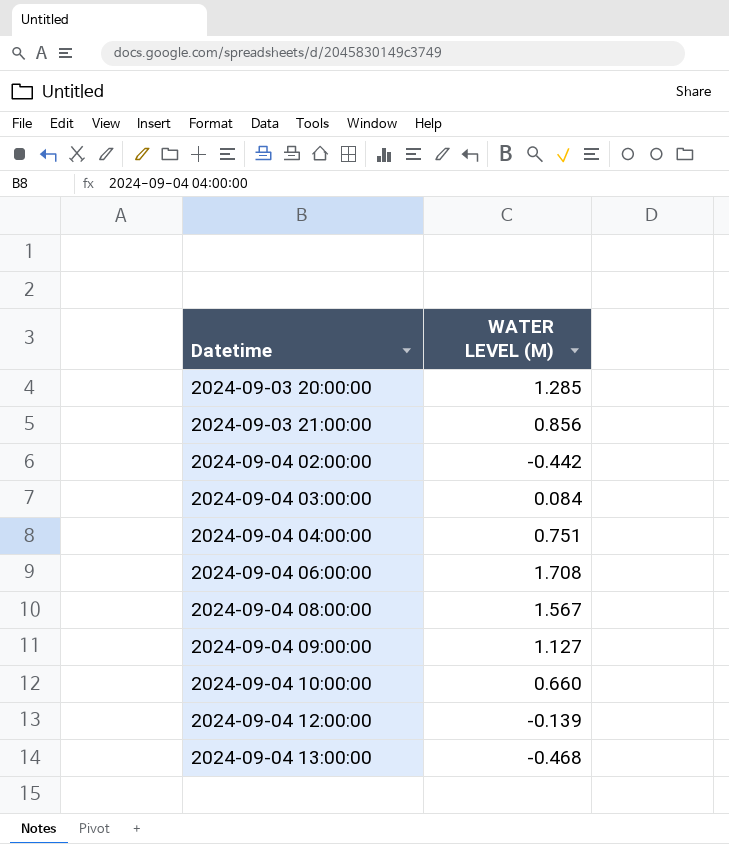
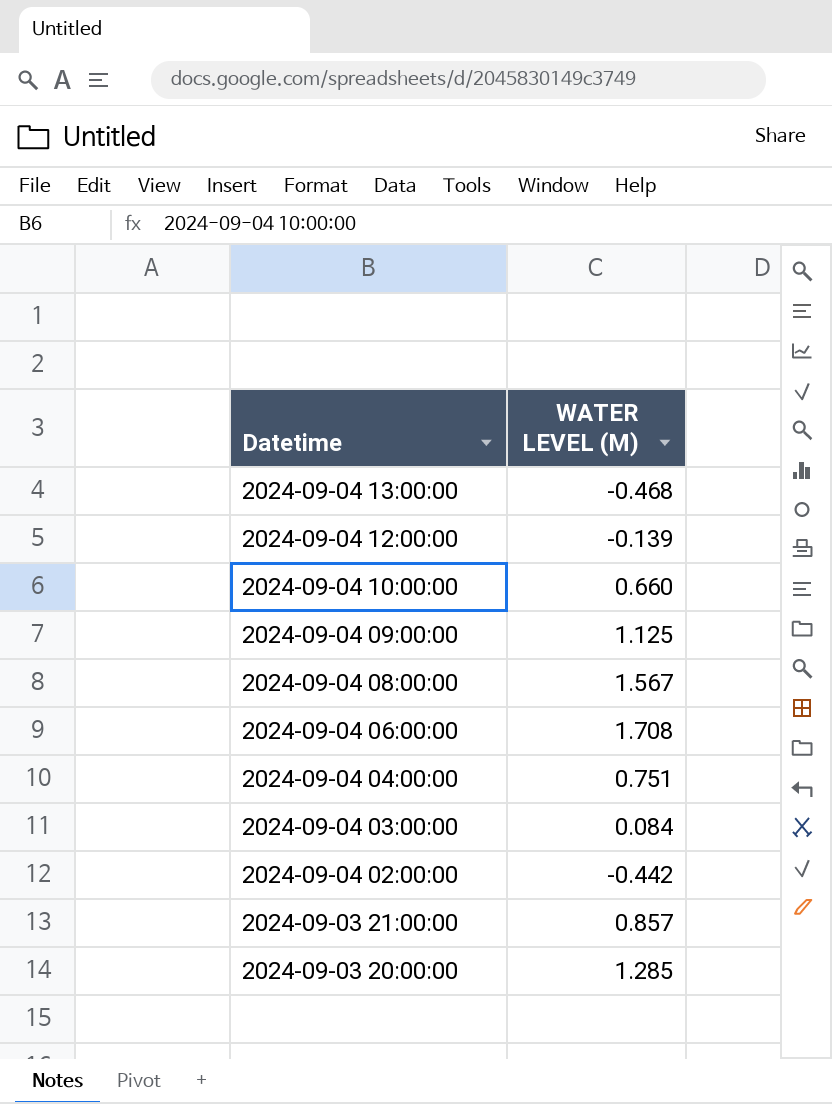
row order: Datetime ascending -> Datetime descending
2024-09-04 09:00:00 | WATER LEVEL (M): 1.127 -> 1.125
2024-09-03 21:00:00 | WATER LEVEL (M): 0.856 -> 0.857

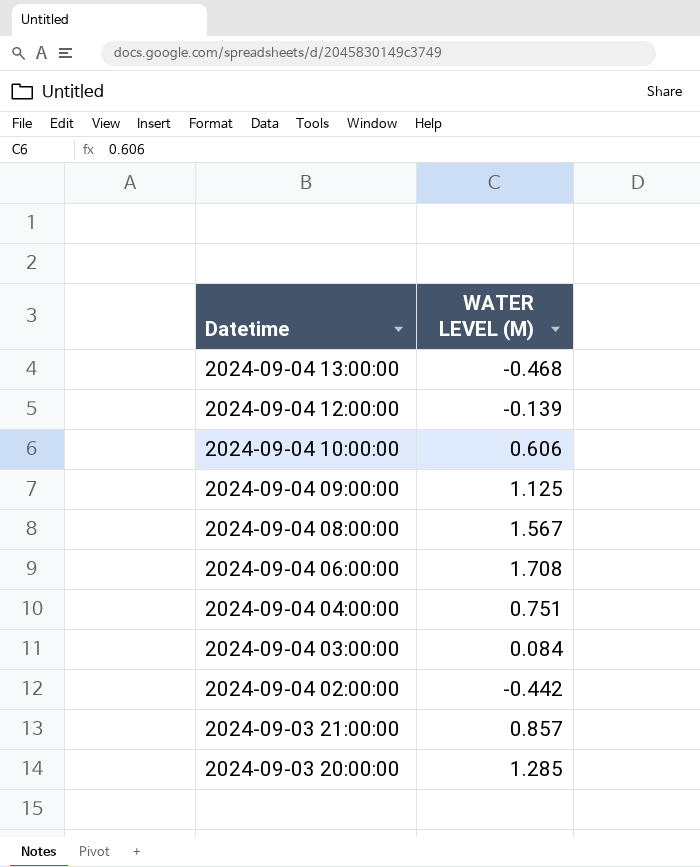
2024-09-04 10:00:00 | WATER LEVEL (M): 0.660 -> 0.606

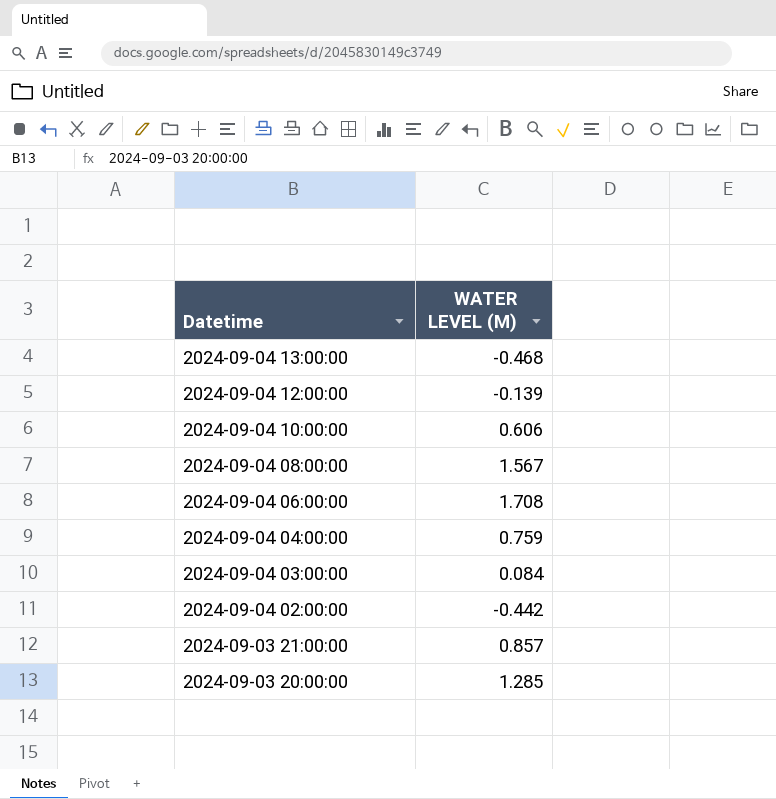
row 2024-09-04 09:00:00: 1.125 -> none
2024-09-04 04:00:00 | WATER LEVEL (M): 0.751 -> 0.759

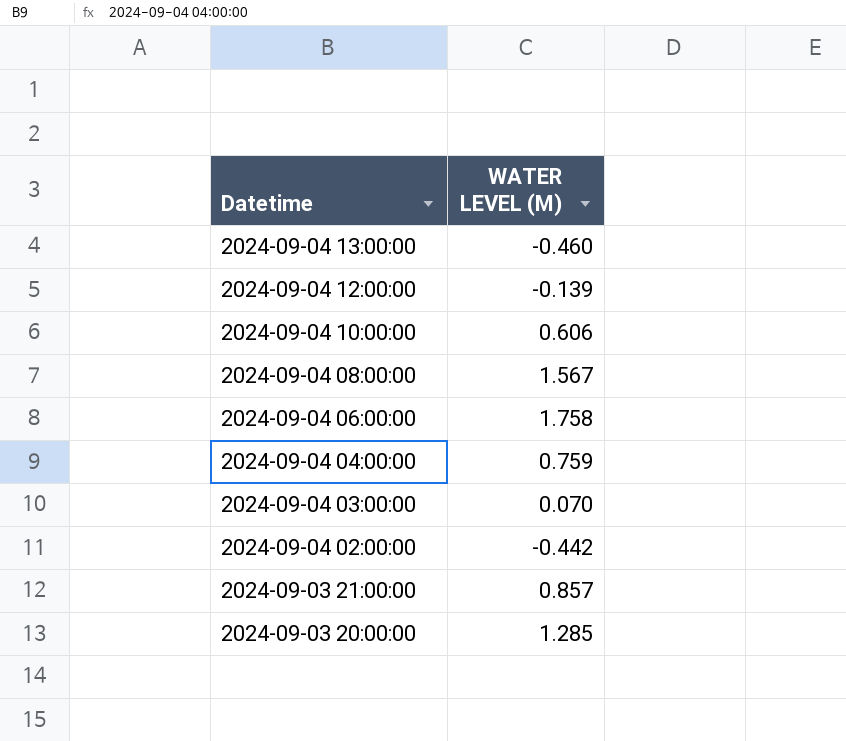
2024-09-04 13:00:00 | WATER LEVEL (M): -0.468 -> -0.460
2024-09-04 06:00:00 | WATER LEVEL (M): 1.708 -> 1.758
2024-09-04 03:00:00 | WATER LEVEL (M): 0.084 -> 0.070

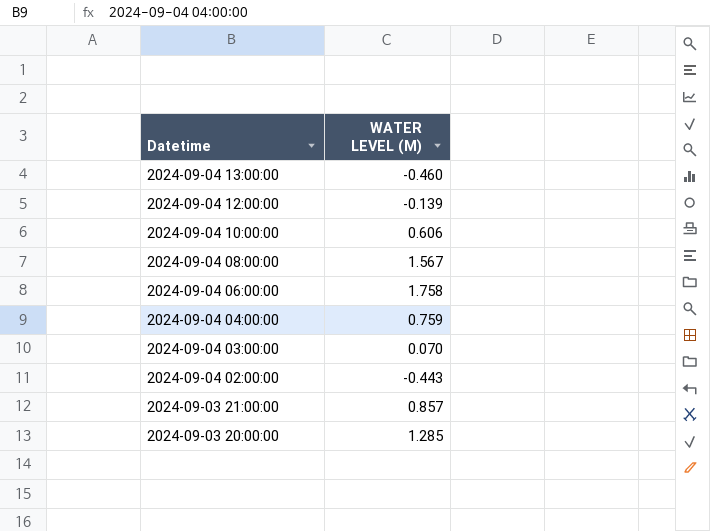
2024-09-04 02:00:00 | WATER LEVEL (M): -0.442 -> -0.443

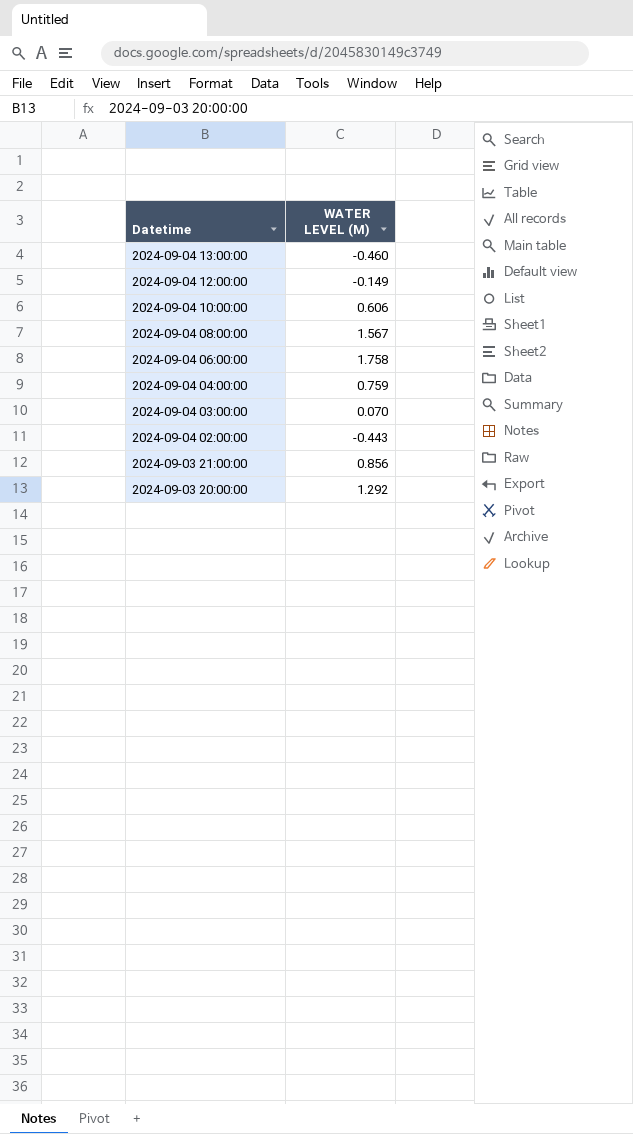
2024-09-04 12:00:00 | WATER LEVEL (M): -0.139 -> -0.149
2024-09-03 21:00:00 | WATER LEVEL (M): 0.857 -> 0.856
2024-09-03 20:00:00 | WATER LEVEL (M): 1.285 -> 1.292

